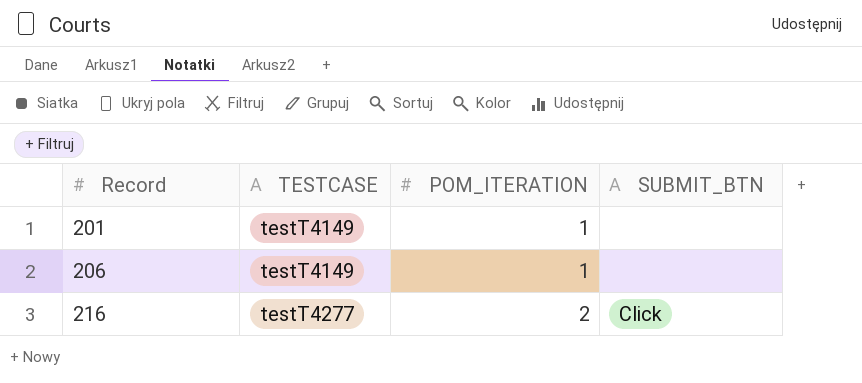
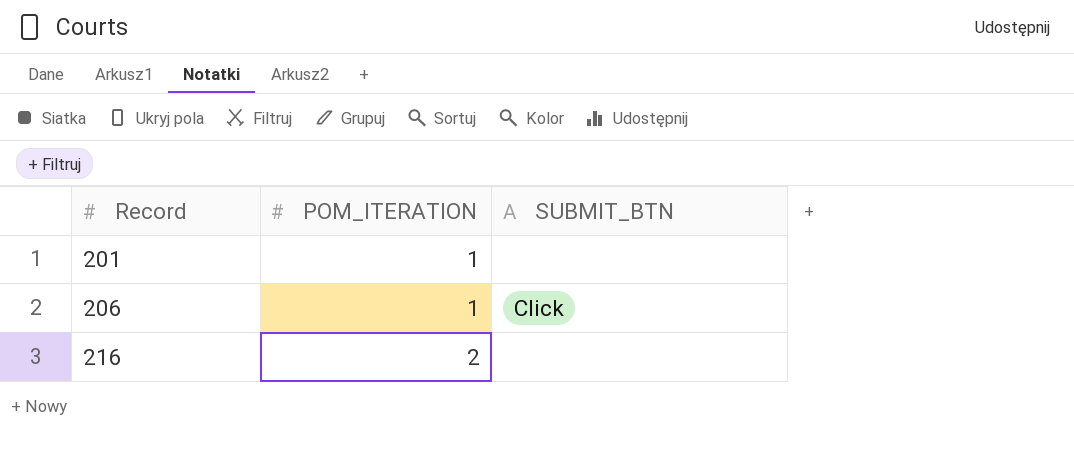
column TESTCASE | position: 2 -> none
206 | SUBMIT_BTN: none -> Click
216 | SUBMIT_BTN: Click -> none

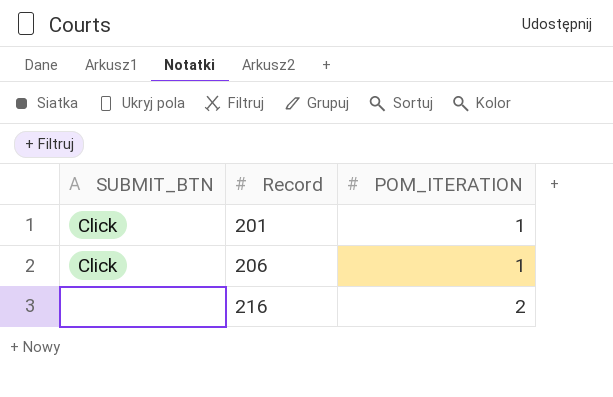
column SUBMIT_BTN | position: 3 -> 1
201 | SUBMIT_BTN: none -> Click

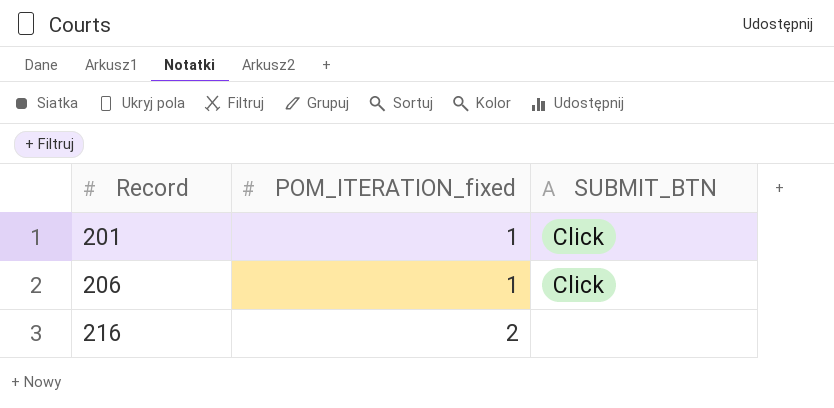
column name: POM_ITERATION -> POM_ITERATION_fixed
column SUBMIT_BTN | position: 1 -> 3

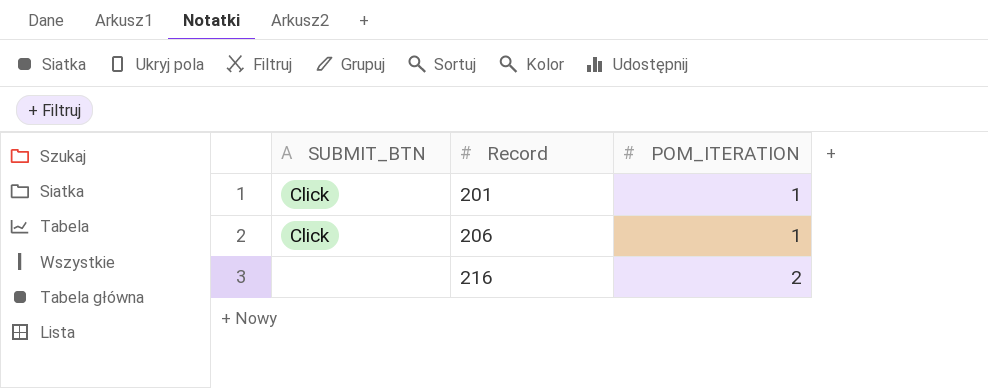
column SUBMIT_BTN | position: 3 -> 1
column name: POM_ITERATION_fixed -> POM_ITERATION

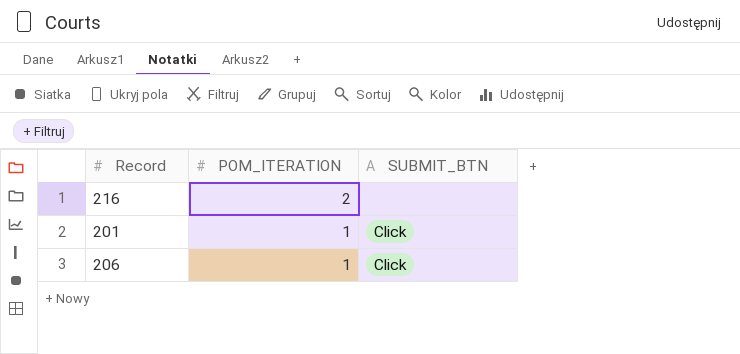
row order: Record ascending -> POM_ITERATION descending
column SUBMIT_BTN | position: 1 -> 3

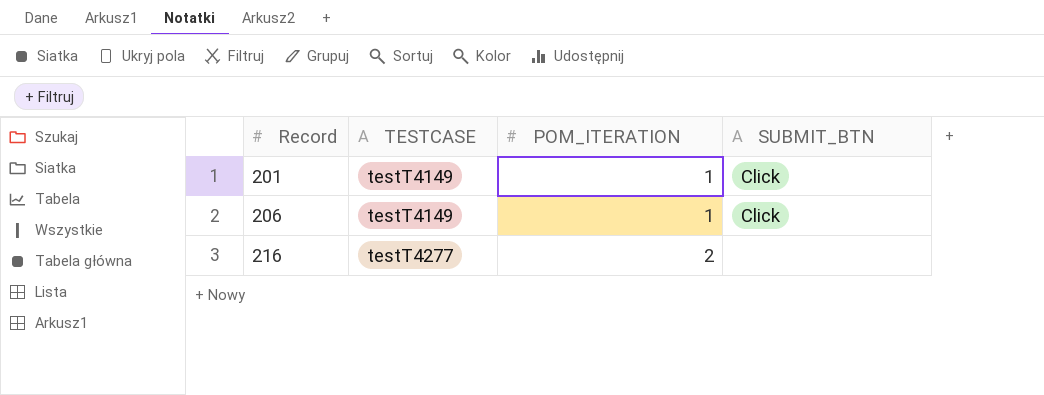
row order: POM_ITERATION descending -> Record ascending
column TESTCASE | position: none -> 2

